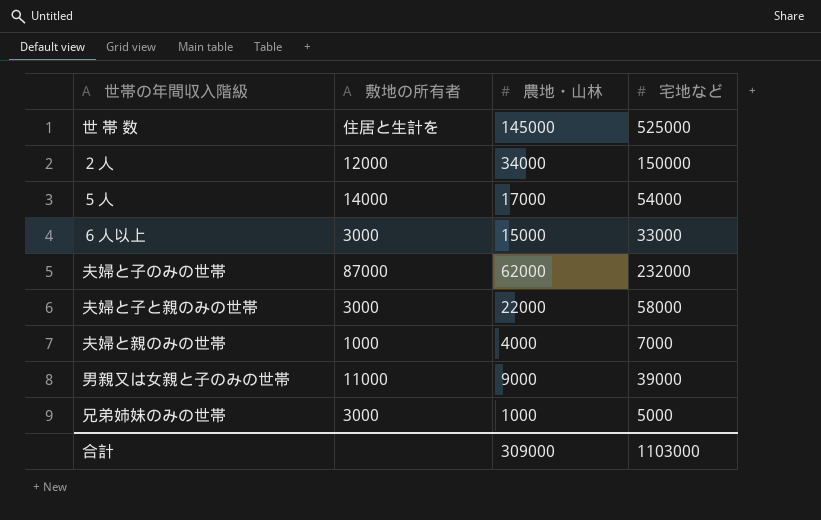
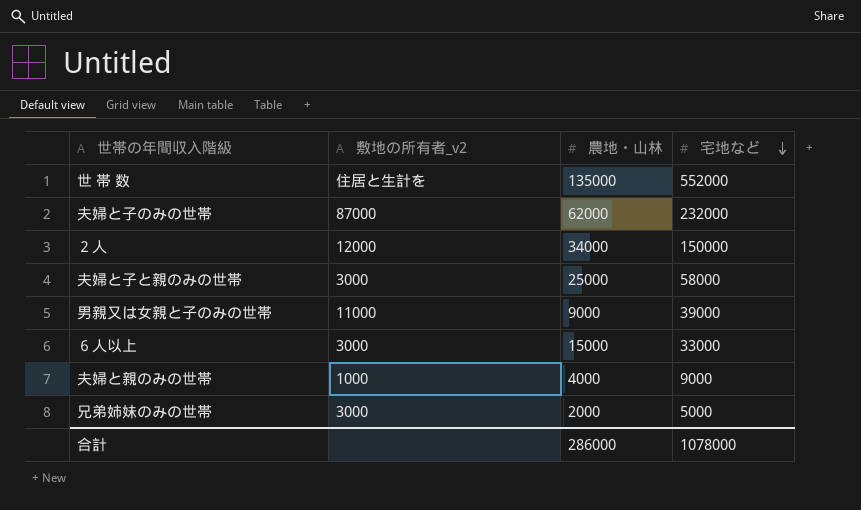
row order: none -> 宅地など descending
column name: 敷地の所有者 -> 敷地の所有者_v2
row ５人: 14000 | 17000 | 54000 -> none
世 帯 数 | 農地・山林: 145000 -> 135000
世 帯 数 | 宅地など: 525000 -> 552000
夫婦と子と親のみの世帯 | 農地・山林: 22000 -> 25000
夫婦と親のみの世帯 | 宅地など: 7000 -> 9000
兄弟姉妹のみの世帯 | 農地・山林: 1000 -> 2000
合計 | 農地・山林: 309000 -> 286000
合計 | 宅地など: 1103000 -> 1078000

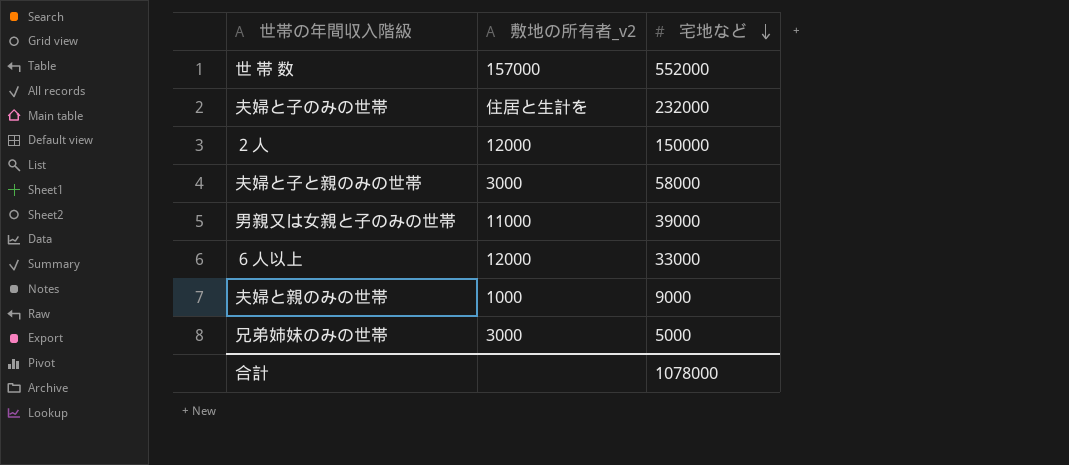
column 農地・山林 | position: 3 -> none
世 帯 数 | 敷地の所有者_v2: 住居と生計を -> 157000
夫婦と子のみの世帯 | 敷地の所有者_v2: 87000 -> 住居と生計を
６人以上 | 敷地の所有者_v2: 3000 -> 12000

